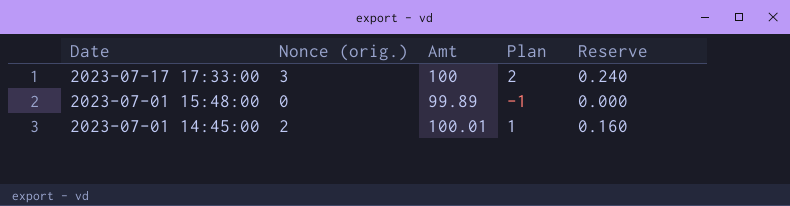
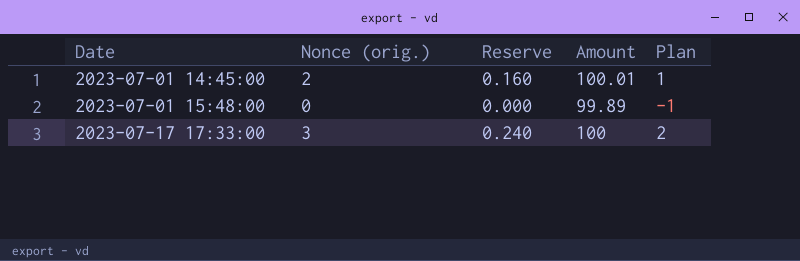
row order: Date descending -> Date ascending
column Reserve | position: 5 -> 3
column name: Amt -> Amount

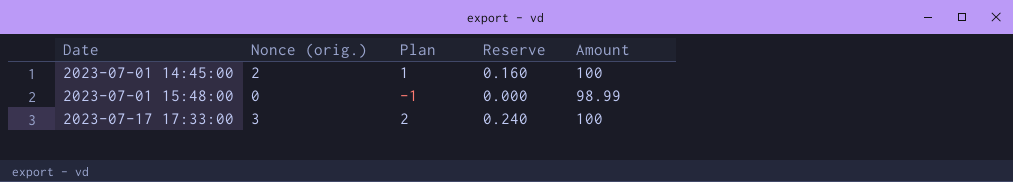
column Plan | position: 5 -> 3
2023-07-01 14:45:00 | Amount: 100.01 -> 100
2023-07-01 15:48:00 | Amount: 99.89 -> 98.99

